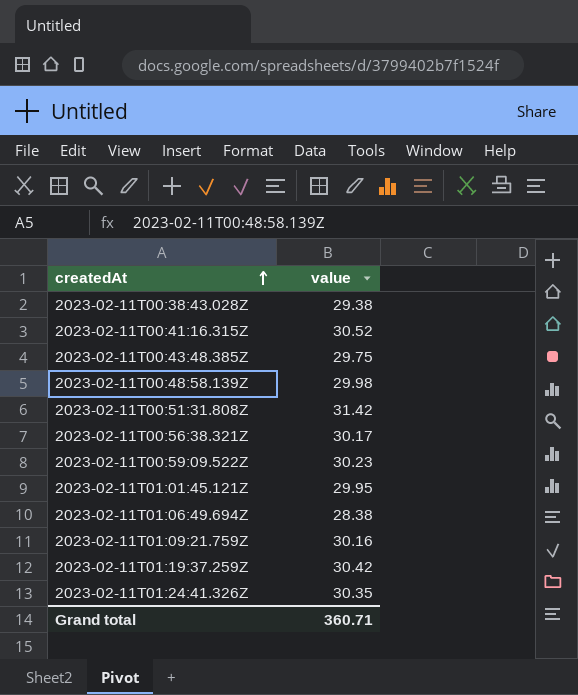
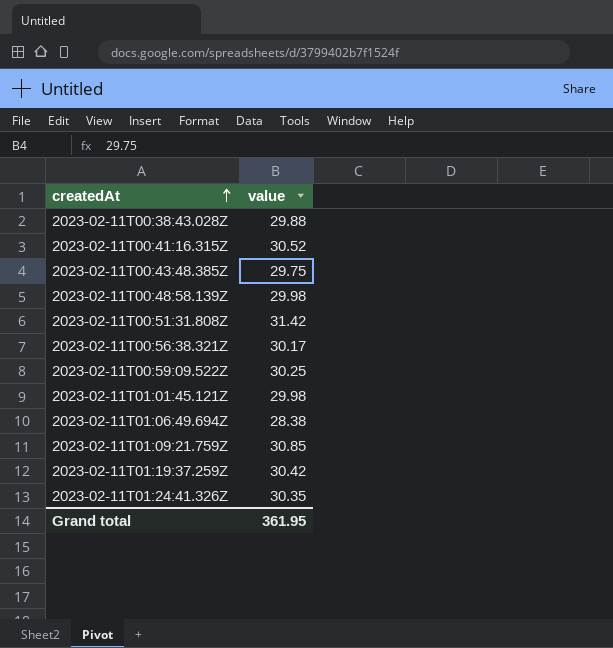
2023-02-11T00:38:43.028Z | value: 29.38 -> 29.88
2023-02-11T00:59:09.522Z | value: 30.23 -> 30.25
2023-02-11T01:01:45.121Z | value: 29.95 -> 29.98
2023-02-11T01:09:21.759Z | value: 30.16 -> 30.85
Grand total | value: 360.71 -> 361.95

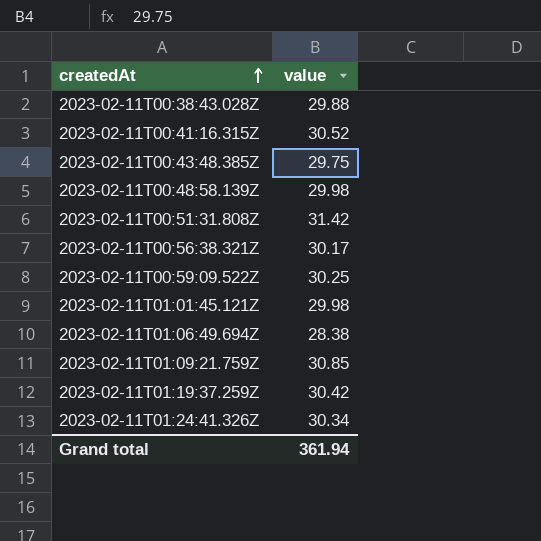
2023-02-11T01:24:41.326Z | value: 30.35 -> 30.34
Grand total | value: 361.95 -> 361.94

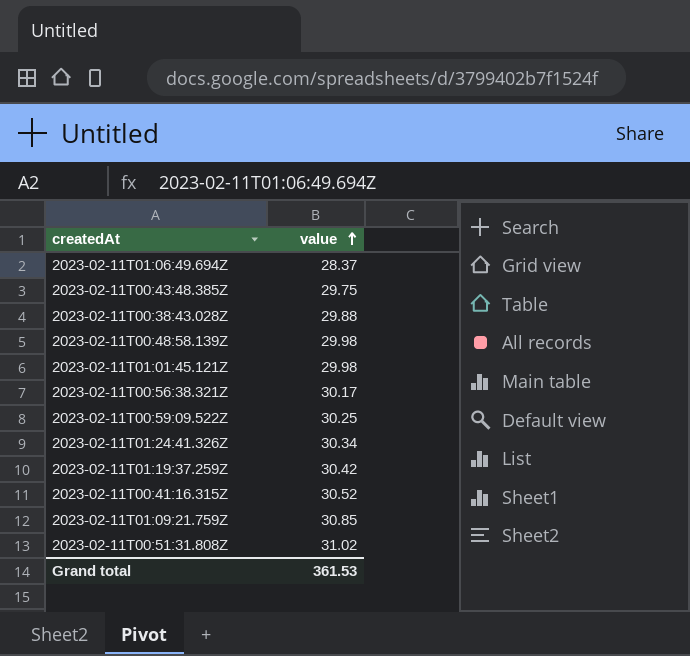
row order: createdAt ascending -> value ascending
2023-02-11T01:06:49.694Z | value: 28.38 -> 28.37
2023-02-11T00:51:31.808Z | value: 31.42 -> 31.02
Grand total | value: 361.94 -> 361.53

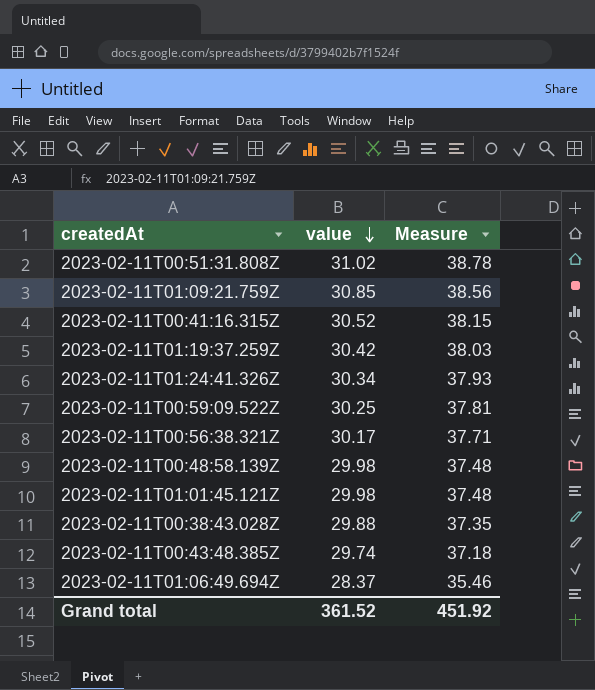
row order: value ascending -> value descending
column Measure | formula: none -> [value] * 1.25
2023-02-11T00:43:48.385Z | value: 29.75 -> 29.74
Grand total | value: 361.53 -> 361.52

